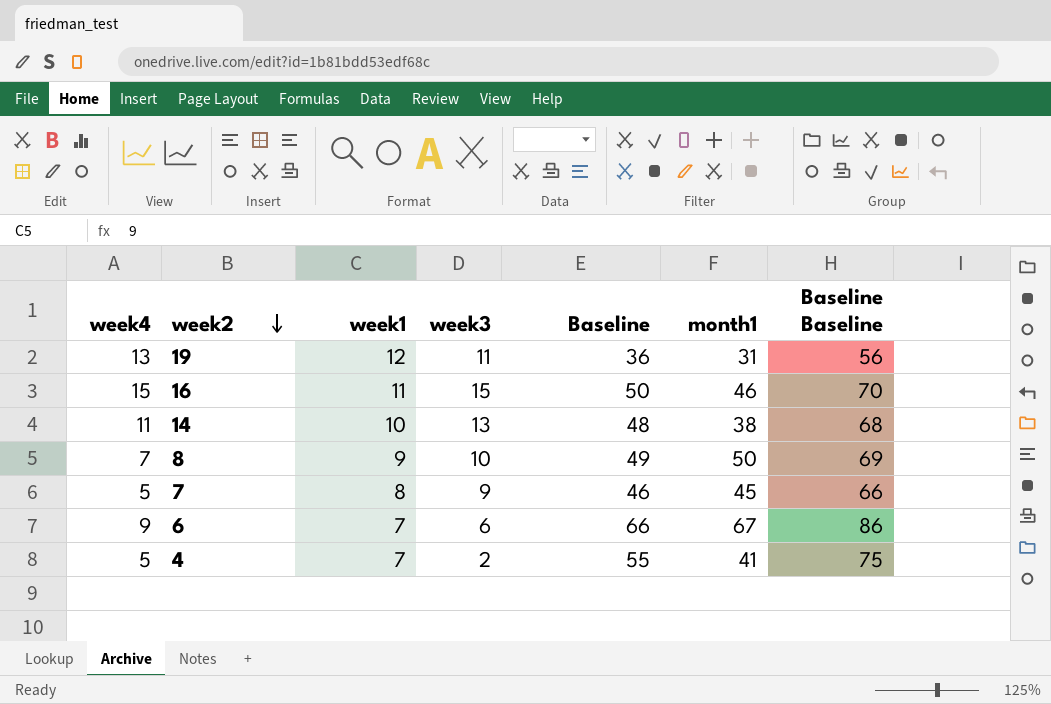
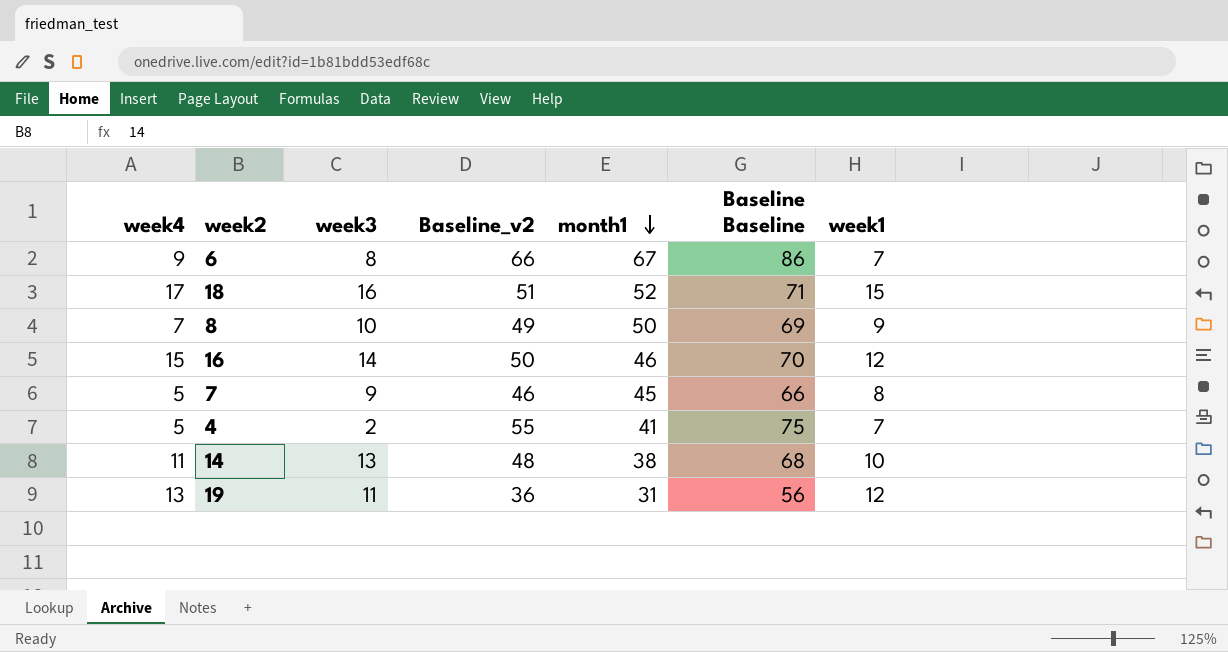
row order: week2 descending -> month1 descending
column name: Baseline -> Baseline_v2
column week1 | position: 3 -> 7
6 | week3: 6 -> 8
row 18: none -> 17 | 16 | 51 | 52 | 71 | 15
16 | week3: 15 -> 14
16 | week1: 11 -> 12

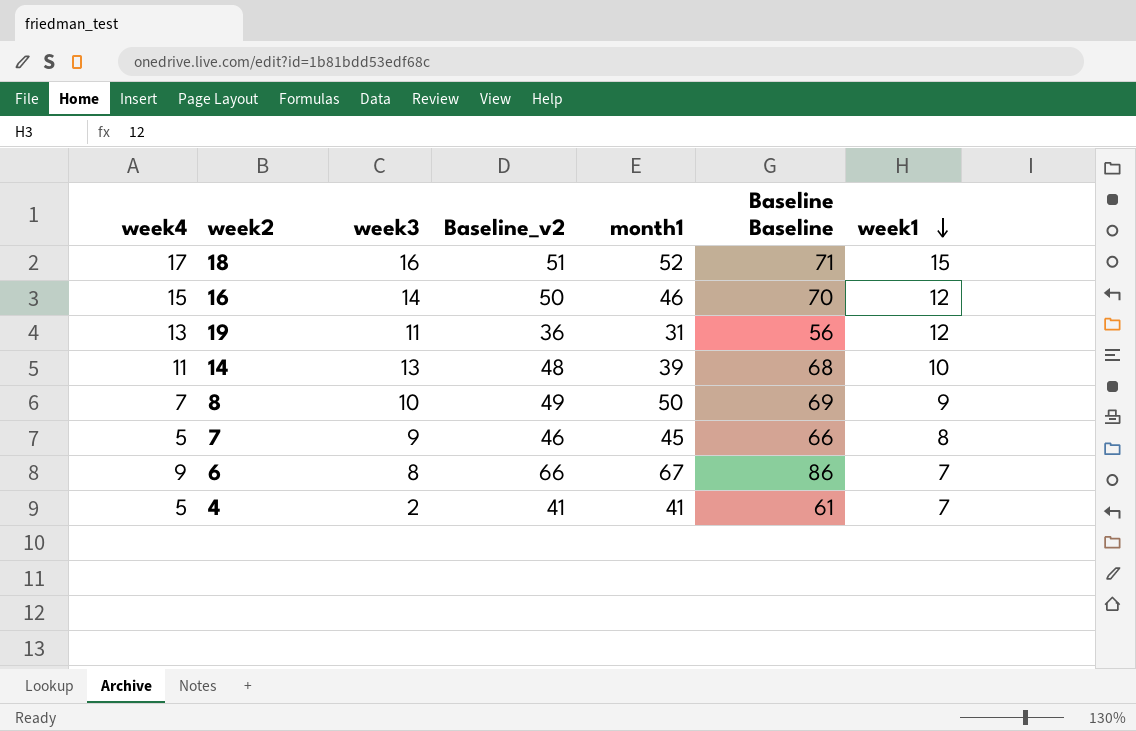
row order: month1 descending -> week1 descending
14 | month1: 38 -> 39
4 | Baseline_v2: 55 -> 41
4 | Baseline Baseline: 75 -> 61

